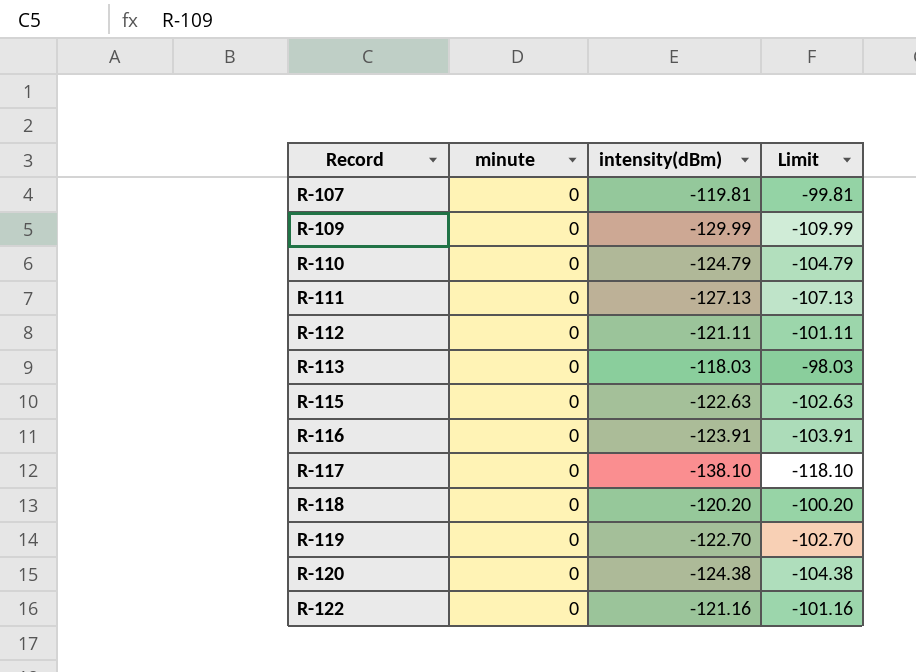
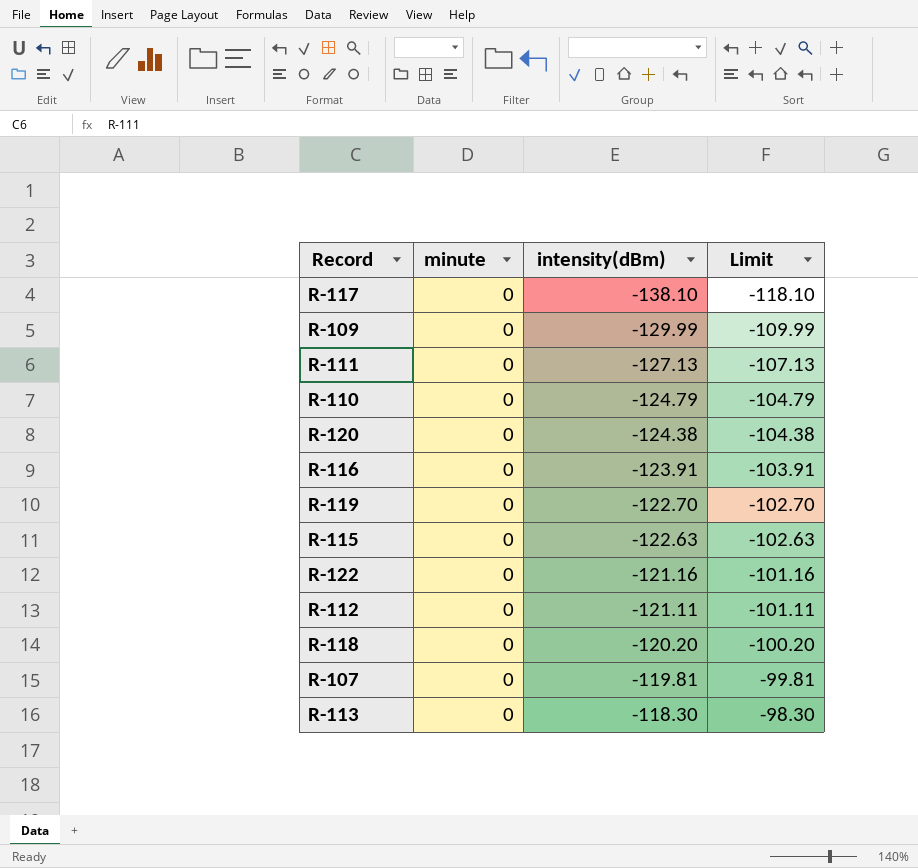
row order: Record ascending -> intensity(dBm) ascending
R-113 | intensity(dBm): -118.03 -> -118.30
R-113 | Limit: -98.03 -> -98.30

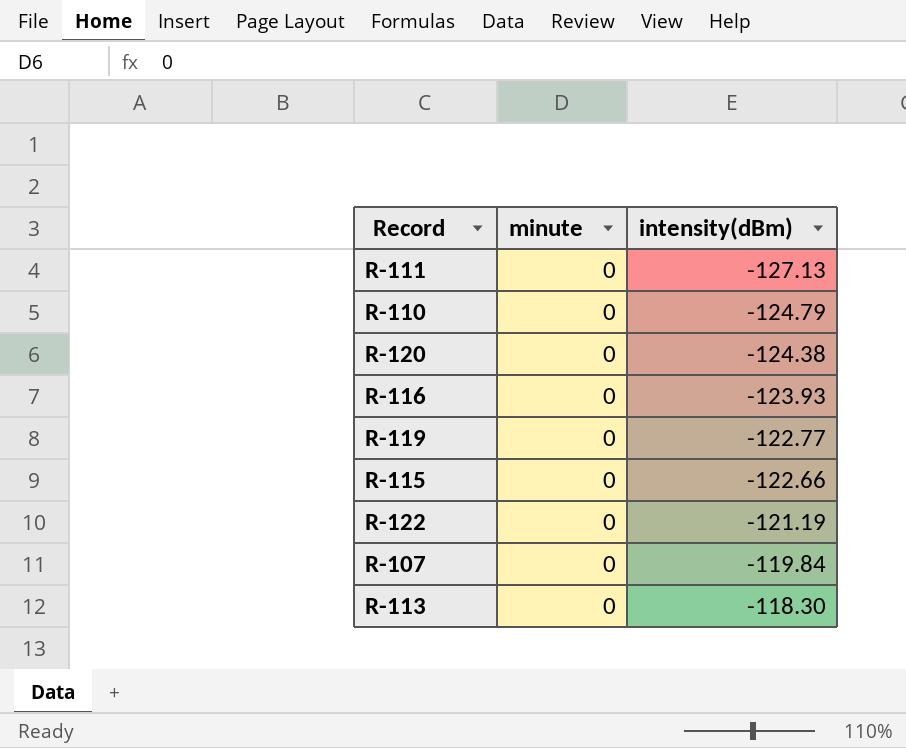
column Limit | formula: [intensity(dBm)] + 20 -> none
row R-117: 0 | -138.10 | -118.10 -> none
row R-109: 0 | -129.99 | -109.99 -> none
row R-112: 0 | -121.11 | -101.11 -> none
row R-118: 0 | -120.20 | -100.20 -> none
R-116 | intensity(dBm): -123.91 -> -123.93
R-119 | intensity(dBm): -122.70 -> -122.77
R-115 | intensity(dBm): -122.63 -> -122.66
R-122 | intensity(dBm): -121.16 -> -121.19
R-107 | intensity(dBm): -119.81 -> -119.84

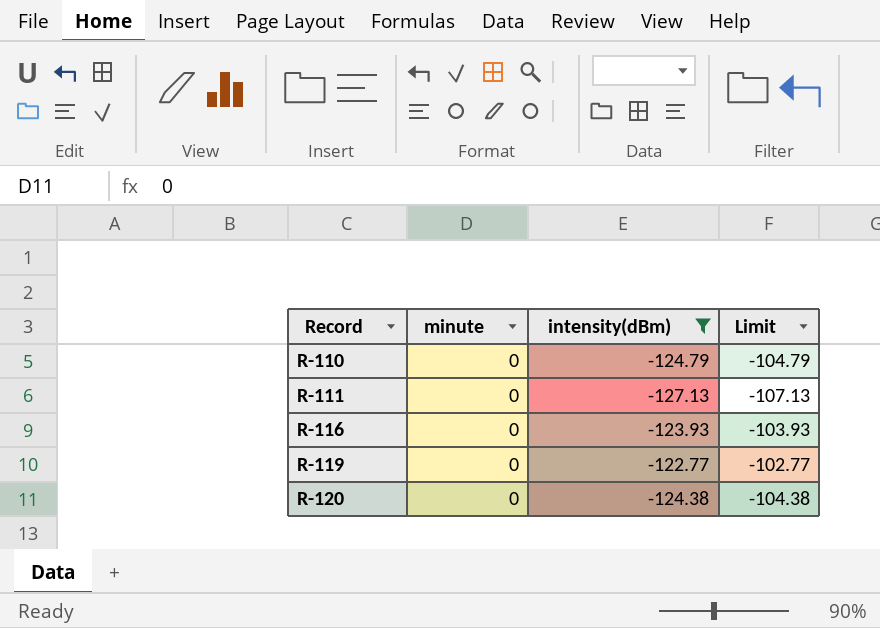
filter: none -> intensity(dBm) <= -122.77
row order: intensity(dBm) ascending -> Record ascending
column Limit | formula: none -> [intensity(dBm)] + 20

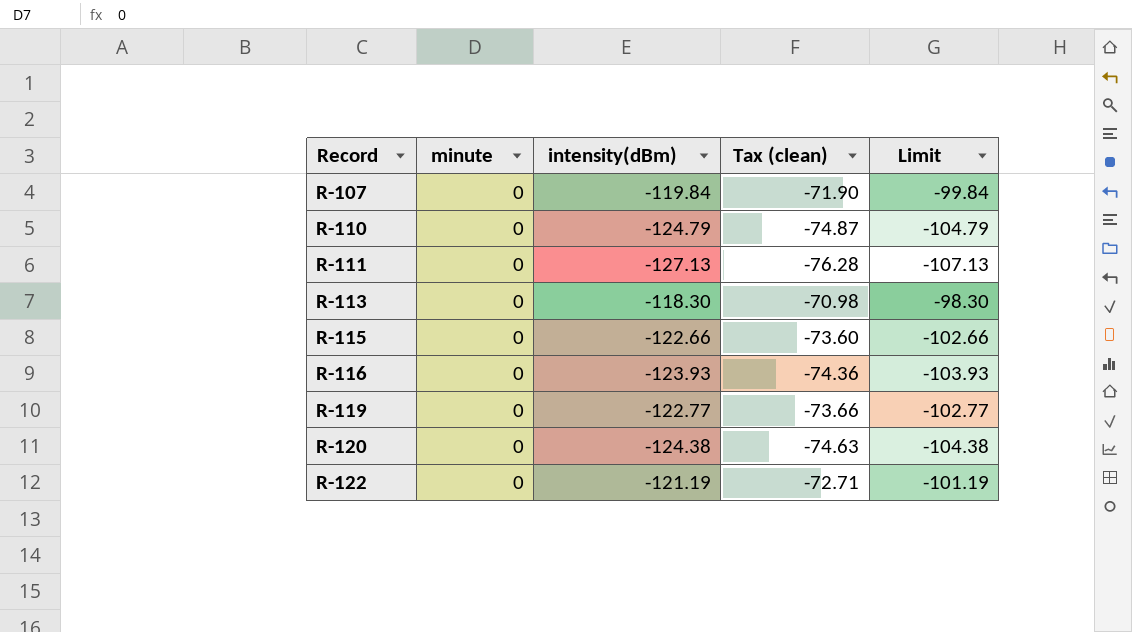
filter: intensity(dBm) <= -122.77 -> none
column Tax (clean) | formula: none -> [intensity(dBm)] * 0.6

